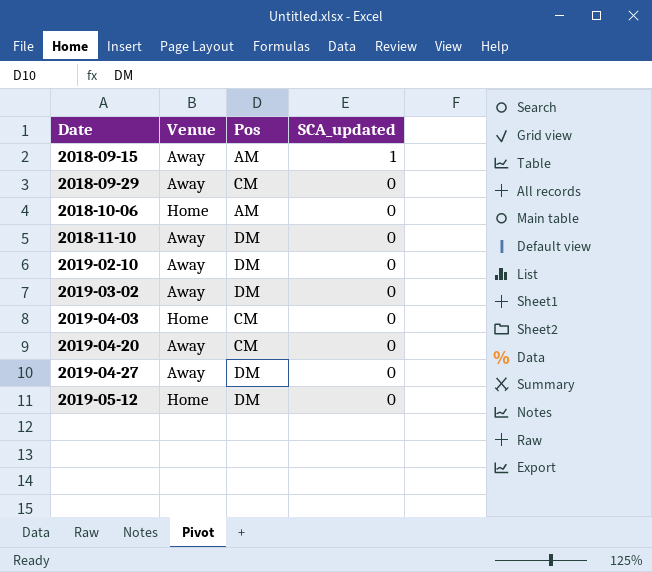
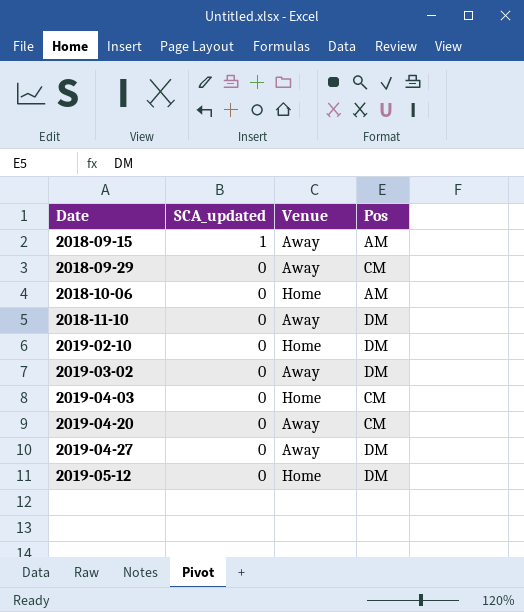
column SCA_updated | position: 4 -> 2
2019-02-10 | Venue: Away -> Home

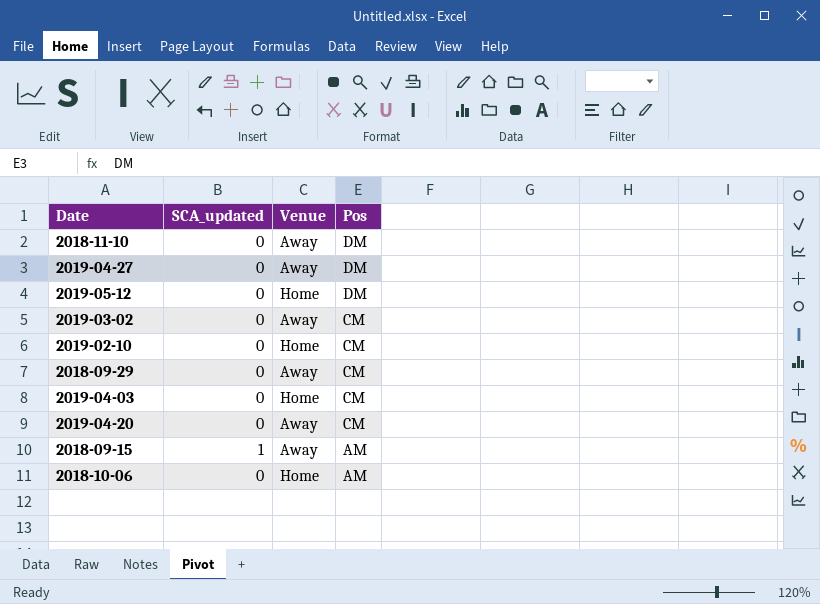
row order: Date ascending -> Pos descending
2019-03-02 | Pos: DM -> CM
2019-02-10 | Pos: DM -> CM

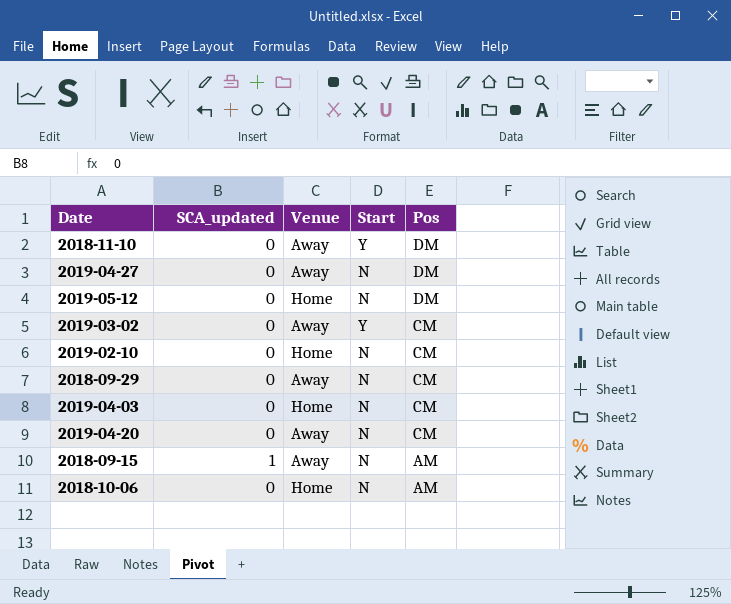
column Start | position: none -> 4

